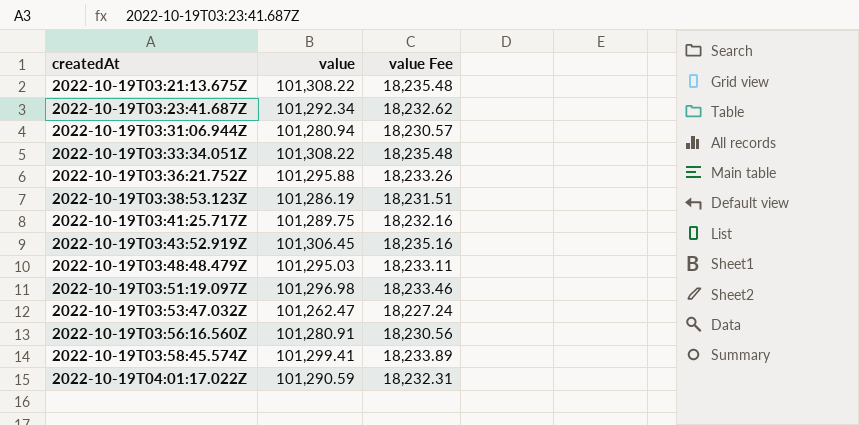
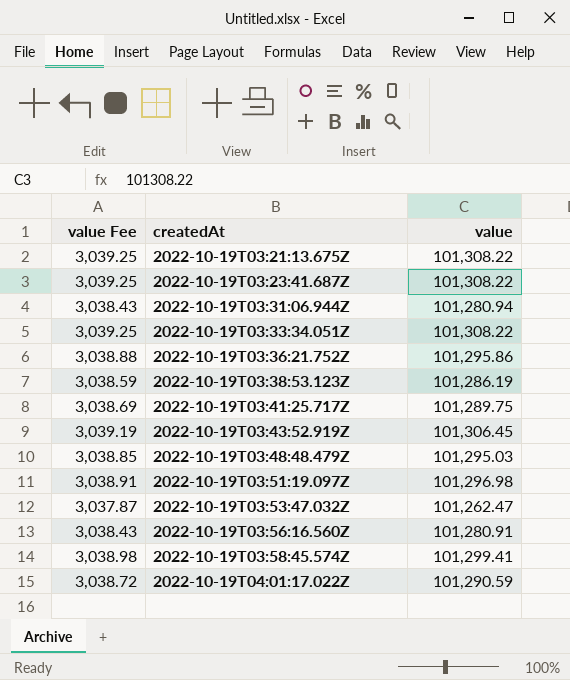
column value Fee | formula: [value] * 0.18 -> [value] * 0.03
column value Fee | position: 3 -> 1
2022-10-19T03:23:41.687Z | value: 101,292.34 -> 101,308.22
2022-10-19T03:36:21.752Z | value: 101,295.88 -> 101,295.86

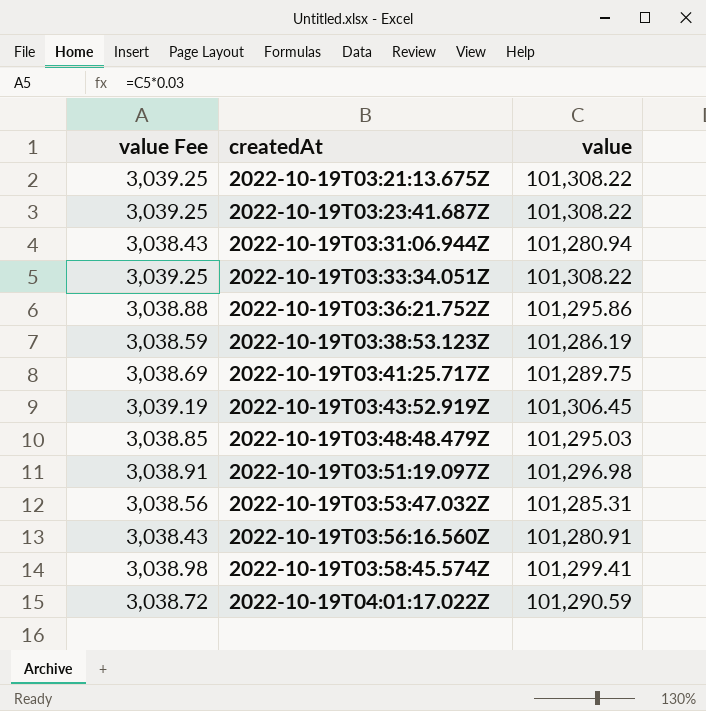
2022-10-19T03:53:47.032Z | value Fee: 3,037.87 -> 3,038.56
2022-10-19T03:53:47.032Z | value: 101,262.47 -> 101,285.31

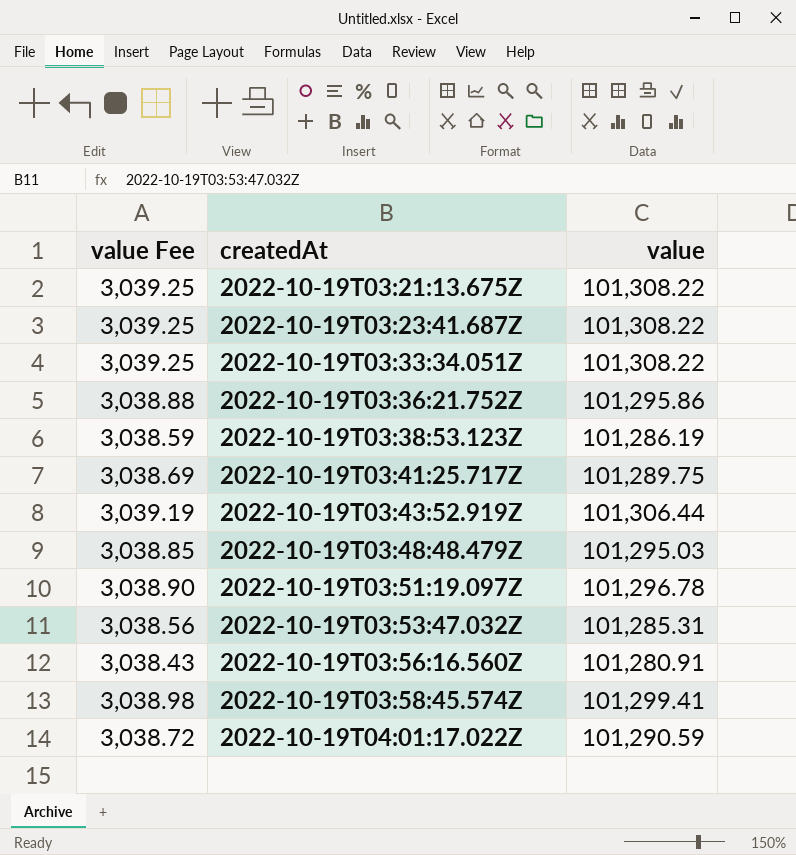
row 2022-10-19T03:31:06.944Z: 3,038.43 | 101,280.94 -> none
2022-10-19T03:43:52.919Z | value: 101,306.45 -> 101,306.44
2022-10-19T03:51:19.097Z | value Fee: 3,038.91 -> 3,038.90
2022-10-19T03:51:19.097Z | value: 101,296.98 -> 101,296.78

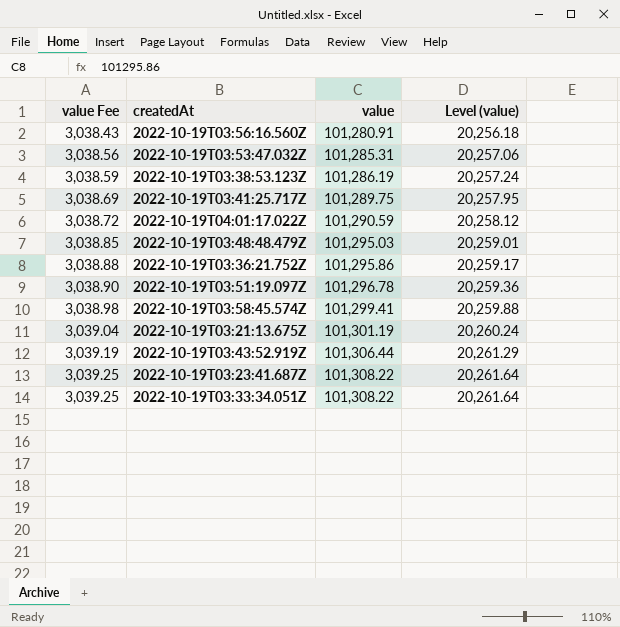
row order: createdAt ascending -> value Fee ascending
column Level (value) | formula: none -> [value] * 0.2
2022-10-19T03:21:13.675Z | value Fee: 3,039.25 -> 3,039.04
2022-10-19T03:21:13.675Z | value: 101,308.22 -> 101,301.19

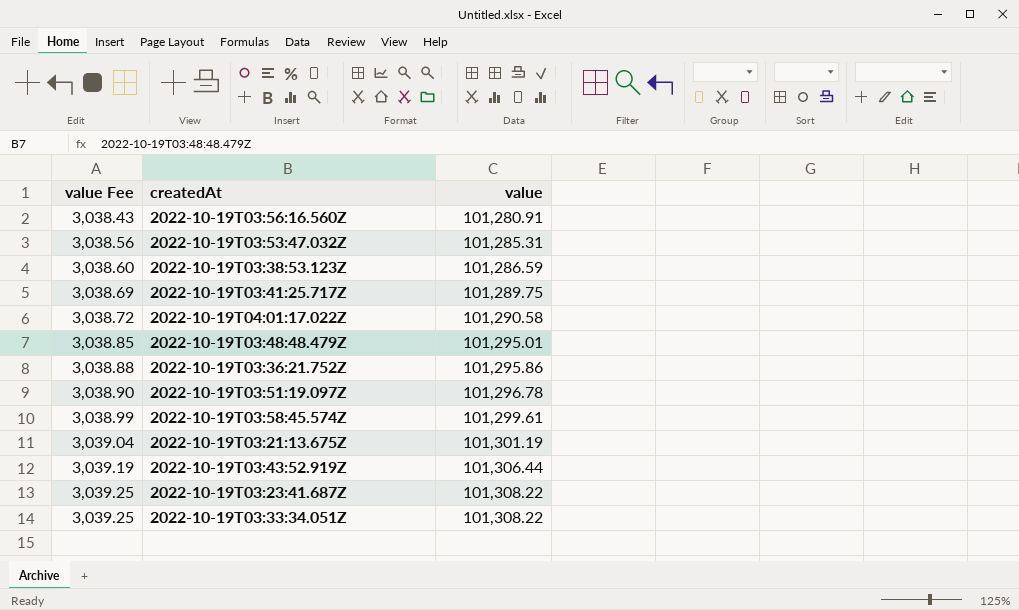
column Level (value) | formula: [value] * 0.2 -> none
2022-10-19T03:38:53.123Z | value Fee: 3,038.59 -> 3,038.60
2022-10-19T03:38:53.123Z | value: 101,286.19 -> 101,286.59
2022-10-19T04:01:17.022Z | value: 101,290.59 -> 101,290.58
2022-10-19T03:48:48.479Z | value: 101,295.03 -> 101,295.01
2022-10-19T03:58:45.574Z | value Fee: 3,038.98 -> 3,038.99
2022-10-19T03:58:45.574Z | value: 101,299.41 -> 101,299.61

